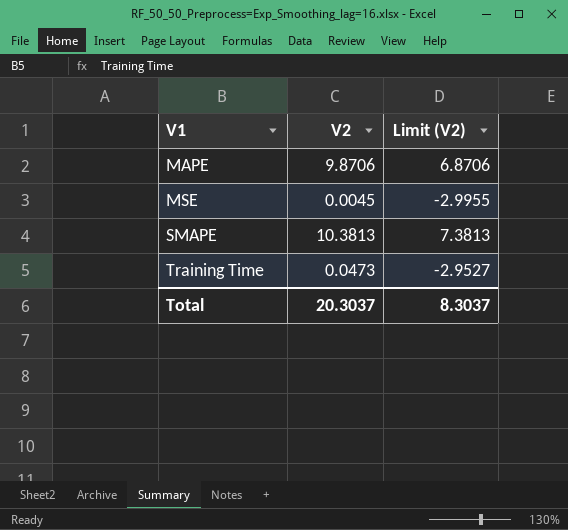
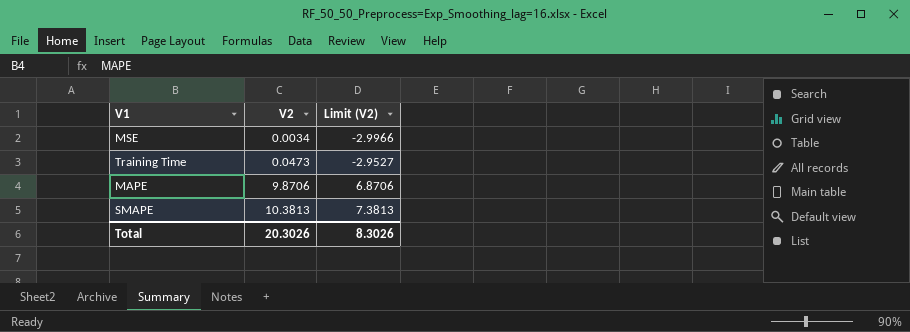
row order: V1 ascending -> V2 ascending
MSE | V2: 0.0045 -> 0.0034
MSE | Limit (V2): -2.9955 -> -2.9966
Total | V2: 20.3037 -> 20.3026
Total | Limit (V2): 8.3037 -> 8.3026

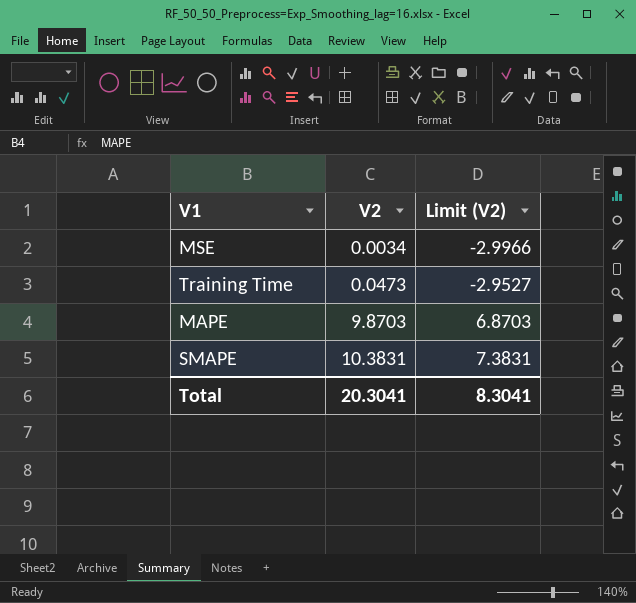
MAPE | V2: 9.8706 -> 9.8703
MAPE | Limit (V2): 6.8706 -> 6.8703
SMAPE | V2: 10.3813 -> 10.3831
SMAPE | Limit (V2): 7.3813 -> 7.3831
Total | V2: 20.3026 -> 20.3041
Total | Limit (V2): 8.3026 -> 8.3041

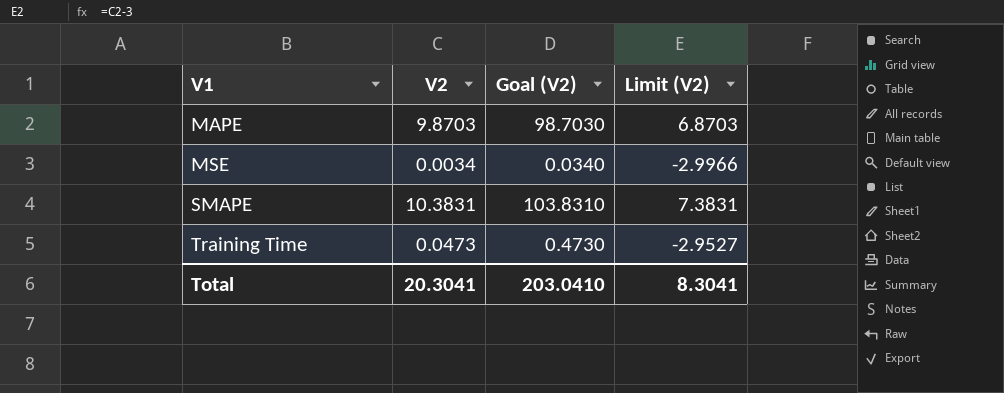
row order: V2 ascending -> V1 ascending
column Goal (V2) | formula: none -> [V2] * 10

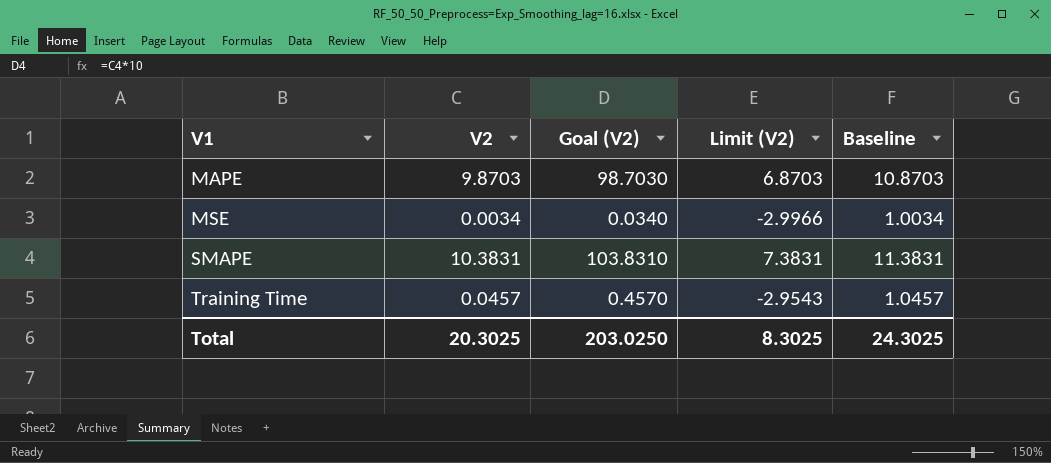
column Baseline | formula: none -> [V2] + 1
Training Time | V2: 0.0473 -> 0.0457
Training Time | Goal (V2): 0.4730 -> 0.4570
Training Time | Limit (V2): -2.9527 -> -2.9543
Total | V2: 20.3041 -> 20.3025
Total | Goal (V2): 203.0410 -> 203.0250
Total | Limit (V2): 8.3041 -> 8.3025

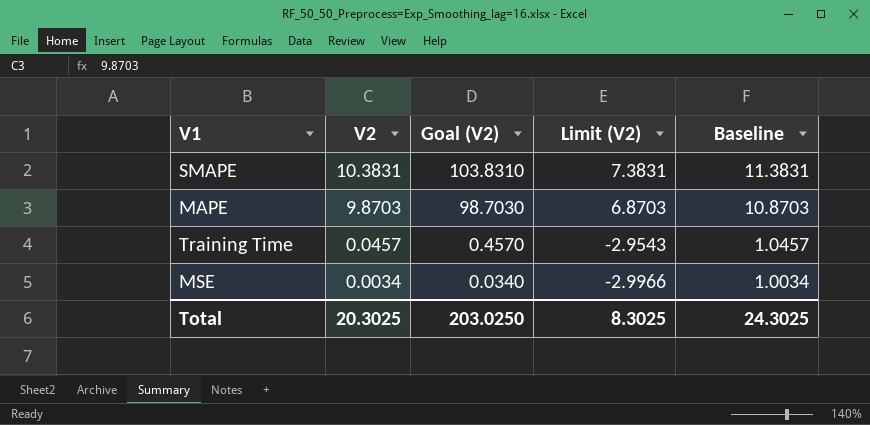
row order: V1 ascending -> V2 descending

